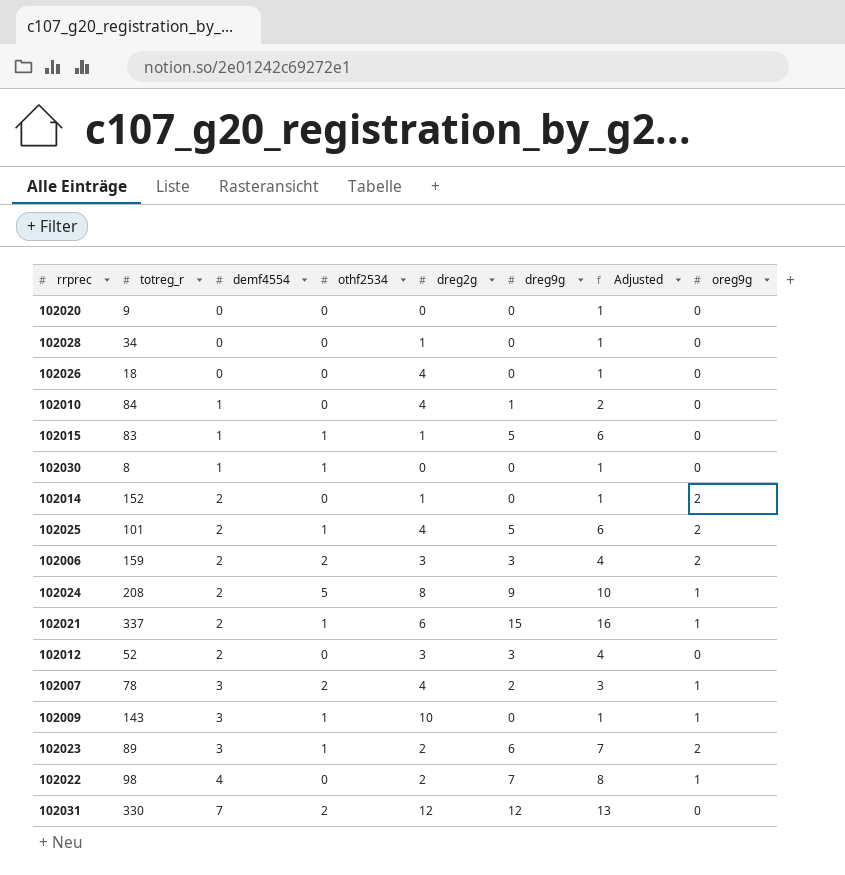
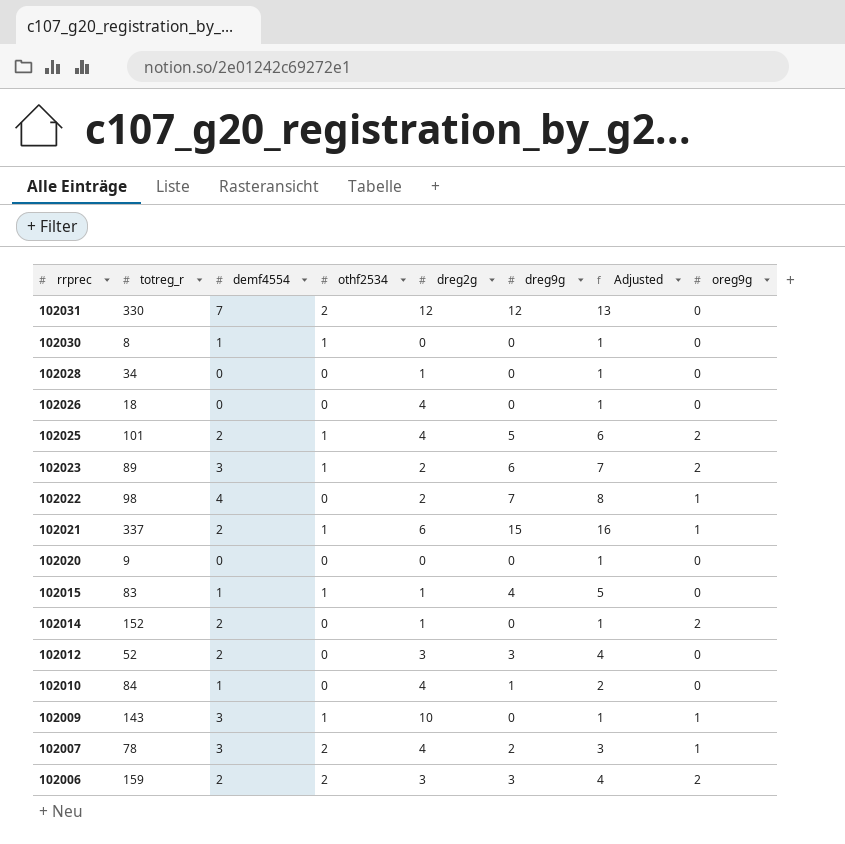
row order: demf4554 ascending -> rrprec descending
row 102024: 208 | 2 | 5 | 8 | 9 | 10 | 1 -> none
102015 | dreg9g: 5 -> 4
102015 | Adjusted: 6 -> 5

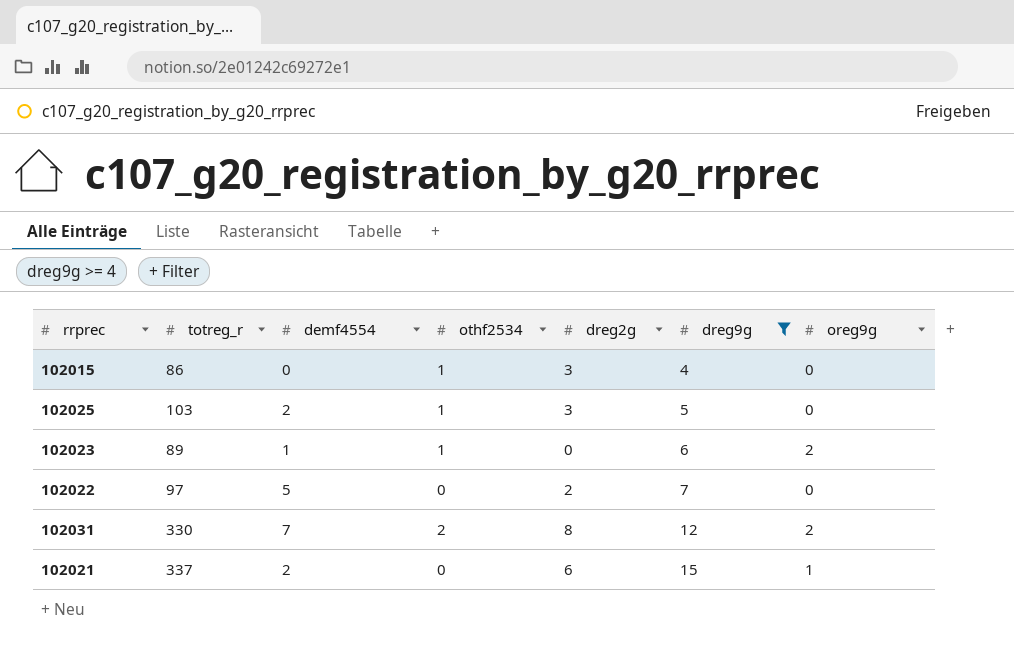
filter: none -> dreg9g >= 4
row order: rrprec descending -> dreg9g ascending
column Adjusted | formula: [dreg9g] + 1 -> none
102015 | totreg_r: 83 -> 86
102015 | demf4554: 1 -> 0
102015 | dreg2g: 1 -> 3
102025 | totreg_r: 101 -> 103
102025 | dreg2g: 4 -> 3
102025 | oreg9g: 2 -> 0
102023 | demf4554: 3 -> 1
102023 | dreg2g: 2 -> 0
102022 | totreg_r: 98 -> 97
102022 | demf4554: 4 -> 5
102022 | oreg9g: 1 -> 0
102031 | dreg2g: 12 -> 8
102031 | oreg9g: 0 -> 2
102021 | othf2534: 1 -> 0

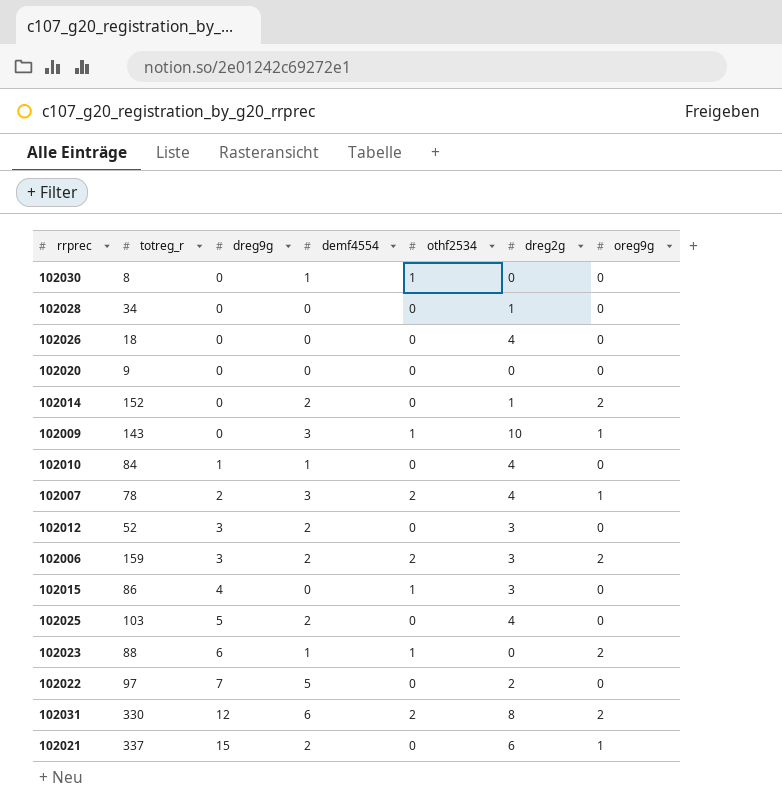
filter: dreg9g >= 4 -> none
column dreg9g | position: 6 -> 3
102025 | othf2534: 1 -> 0
102025 | dreg2g: 3 -> 4
102023 | totreg_r: 89 -> 88
102031 | demf4554: 7 -> 6

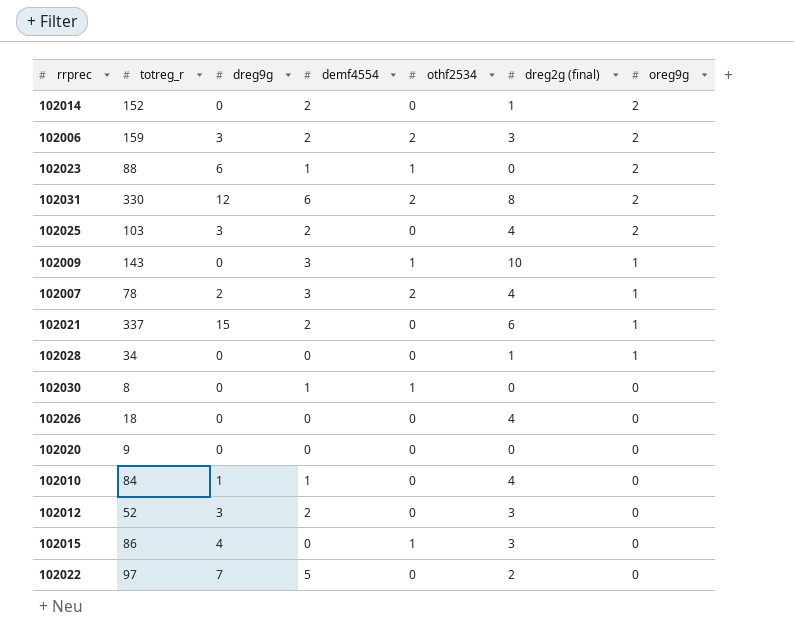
row order: dreg9g ascending -> oreg9g descending
column name: dreg2g -> dreg2g (final)
102025 | dreg9g: 5 -> 3
102025 | oreg9g: 0 -> 2
102028 | oreg9g: 0 -> 1

